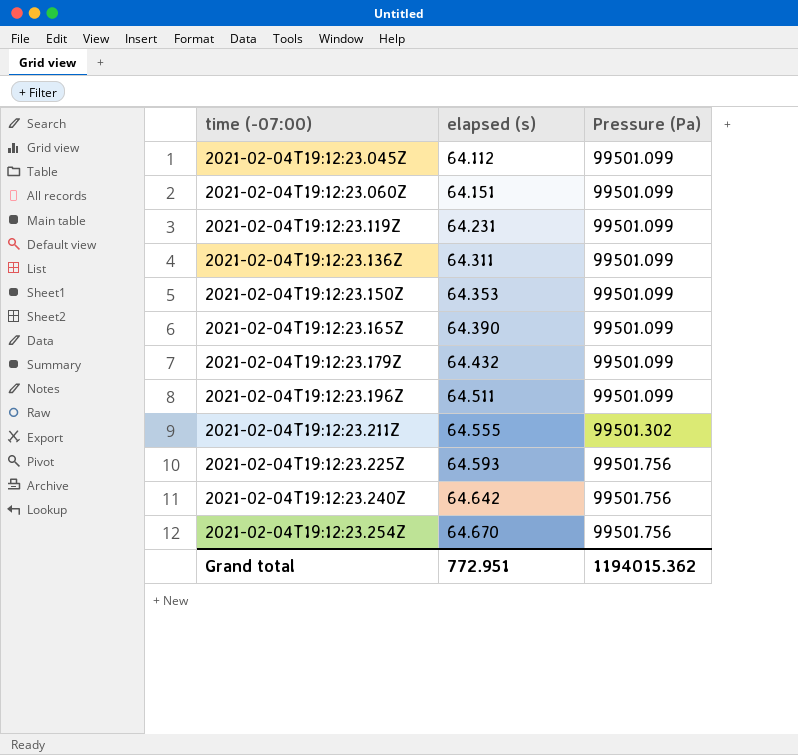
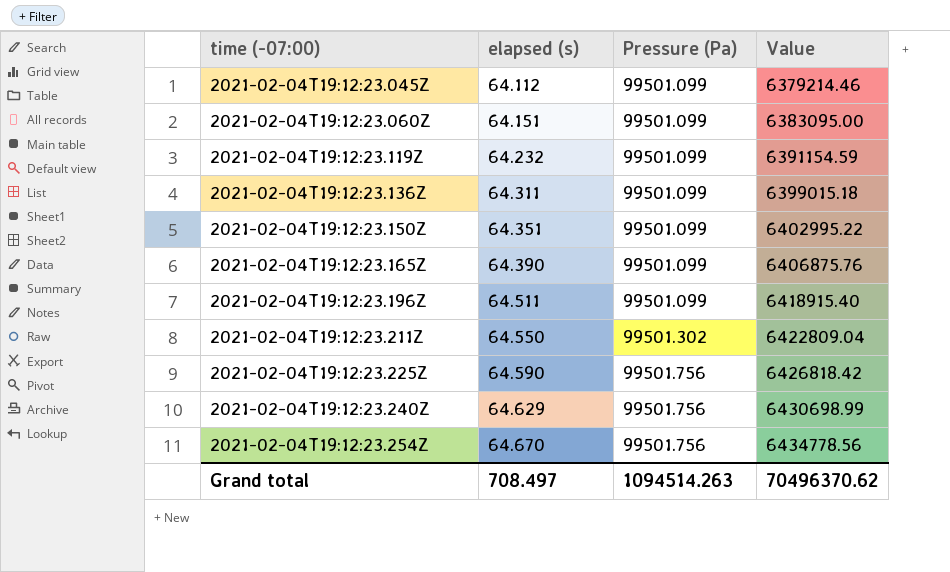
column Value | formula: none -> [elapsed (s)] * [Pressure (Pa)]
row 2021-02-04T19:12:23.179Z: 64.432 | 99501.099 -> none
2021-02-04T19:12:23.119Z | elapsed (s): 64.231 -> 64.232
2021-02-04T19:12:23.150Z | elapsed (s): 64.353 -> 64.351
2021-02-04T19:12:23.211Z | elapsed (s): 64.555 -> 64.550
2021-02-04T19:12:23.225Z | elapsed (s): 64.593 -> 64.590
2021-02-04T19:12:23.240Z | elapsed (s): 64.642 -> 64.629
Grand total | elapsed (s): 772.951 -> 708.497
Grand total | Pressure (Pa): 1194015.362 -> 1094514.263

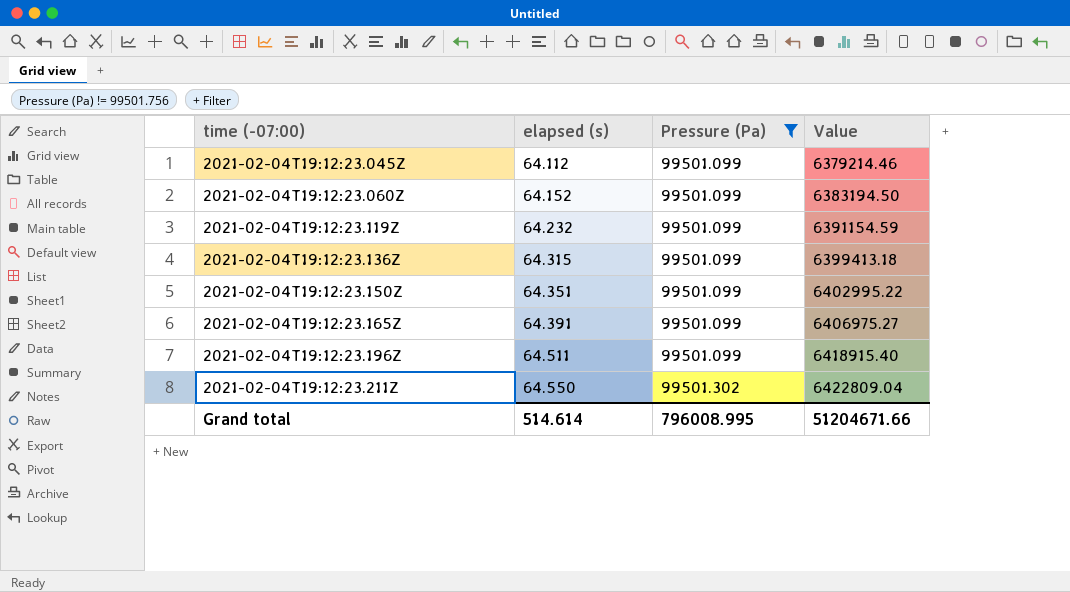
filter: none -> Pressure (Pa) != 99501.756
2021-02-04T19:12:23.060Z | elapsed (s): 64.151 -> 64.152
2021-02-04T19:12:23.060Z | Value: 6383095.00 -> 6383194.50
2021-02-04T19:12:23.136Z | elapsed (s): 64.311 -> 64.315
2021-02-04T19:12:23.136Z | Value: 6399015.18 -> 6399413.18
2021-02-04T19:12:23.165Z | elapsed (s): 64.390 -> 64.391
2021-02-04T19:12:23.165Z | Value: 6406875.76 -> 6406975.27
Grand total | elapsed (s): 708.497 -> 514.614
Grand total | Pressure (Pa): 1094514.263 -> 796008.995
Grand total | Value: 70496370.62 -> 51204671.66

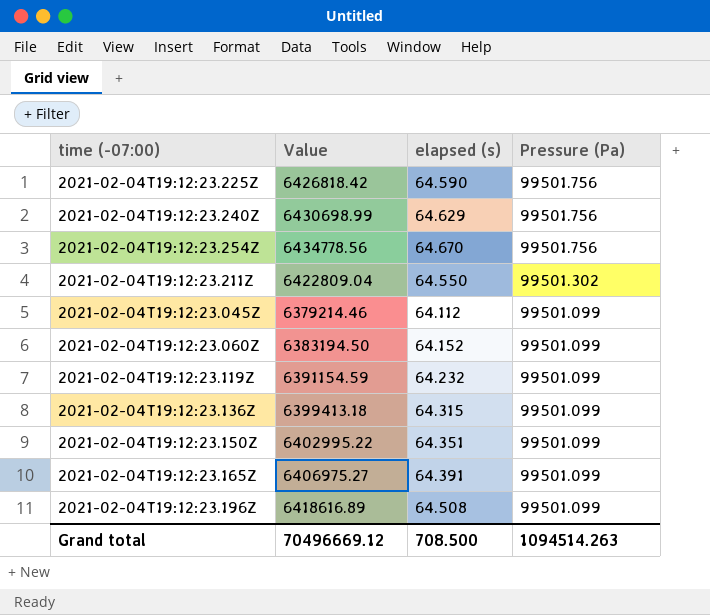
filter: Pressure (Pa) != 99501.756 -> none
row order: time (-07:00) ascending -> Pressure (Pa) descending
column Value | position: 4 -> 2
2021-02-04T19:12:23.196Z | Value: 6418915.40 -> 6418616.89
2021-02-04T19:12:23.196Z | elapsed (s): 64.511 -> 64.508
Grand total | Value: 51204671.66 -> 70496669.12
Grand total | elapsed (s): 514.614 -> 708.500
Grand total | Pressure (Pa): 796008.995 -> 1094514.263

